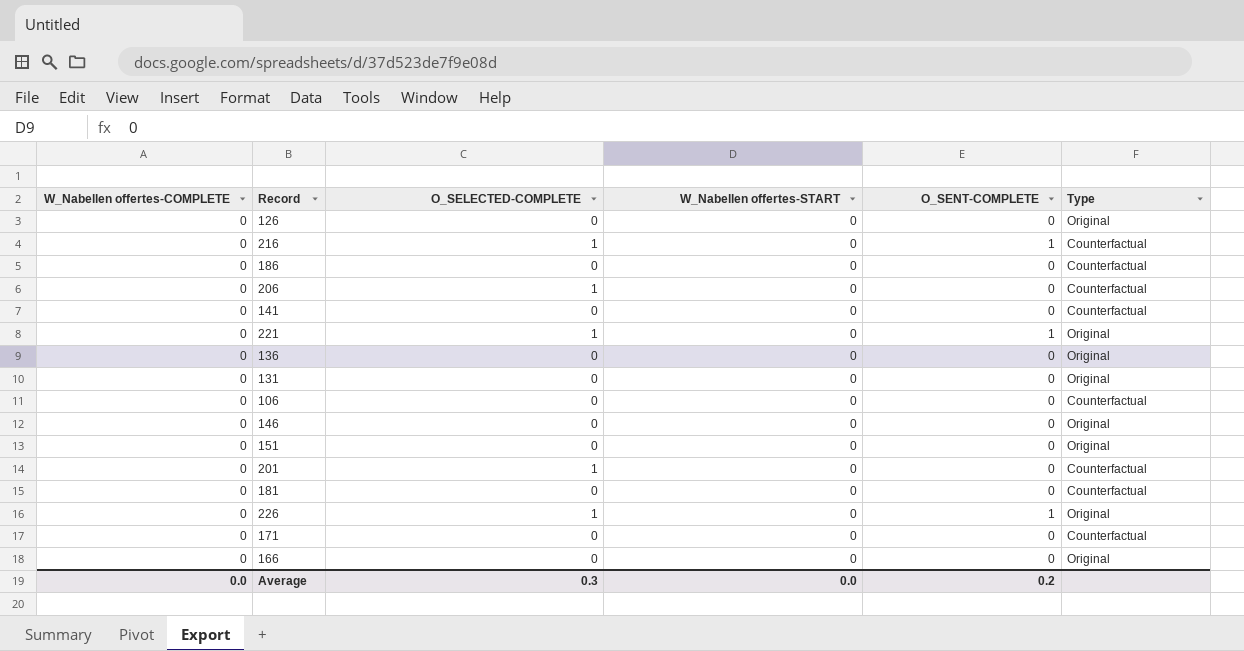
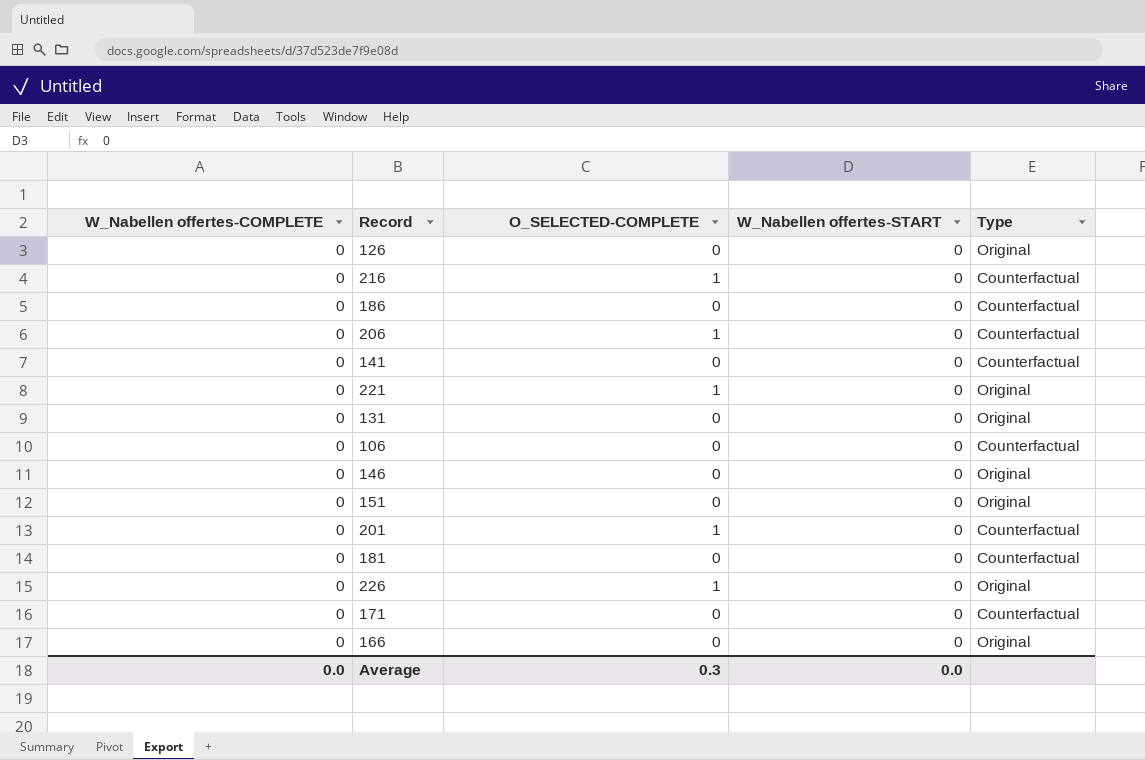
column O_SENT-COMPLETE | position: 5 -> none
row 136: 0 | 0 | 0 | 0 | Original -> none

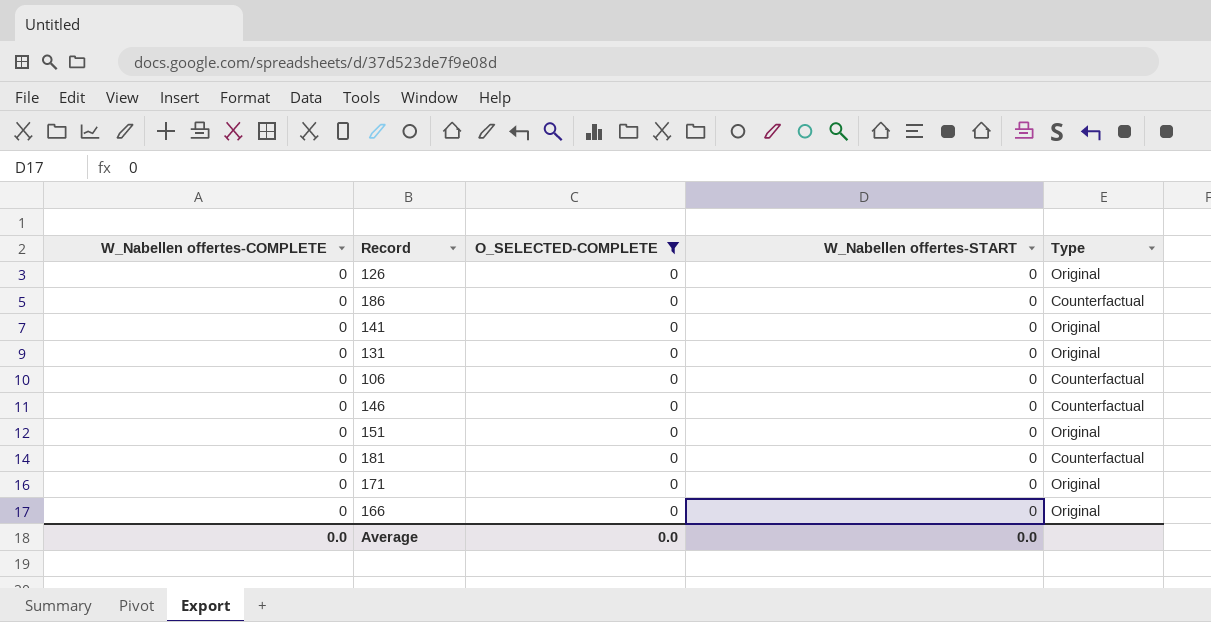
filter: none -> O_SELECTED-COMPLETE = 0
141 | Type: Counterfactual -> Original
146 | Type: Original -> Counterfactual
171 | Type: Counterfactual -> Original
Average | O_SELECTED-COMPLETE: 0.3 -> 0.0

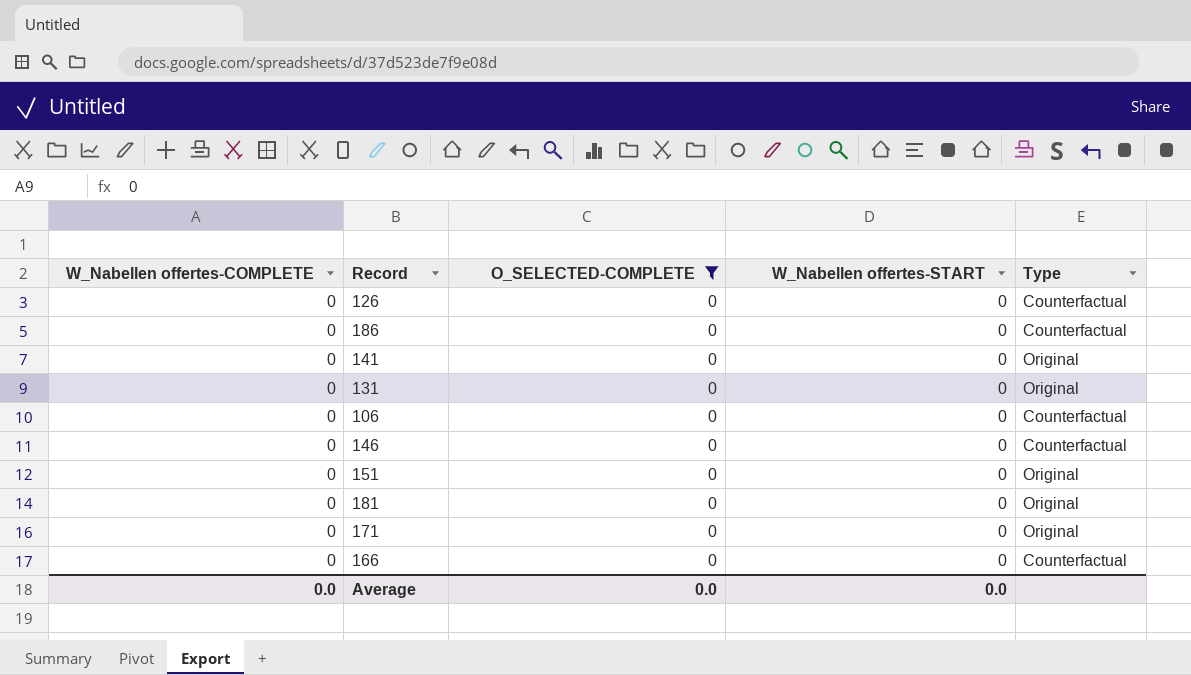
126 | Type: Original -> Counterfactual
181 | Type: Counterfactual -> Original
166 | Type: Original -> Counterfactual

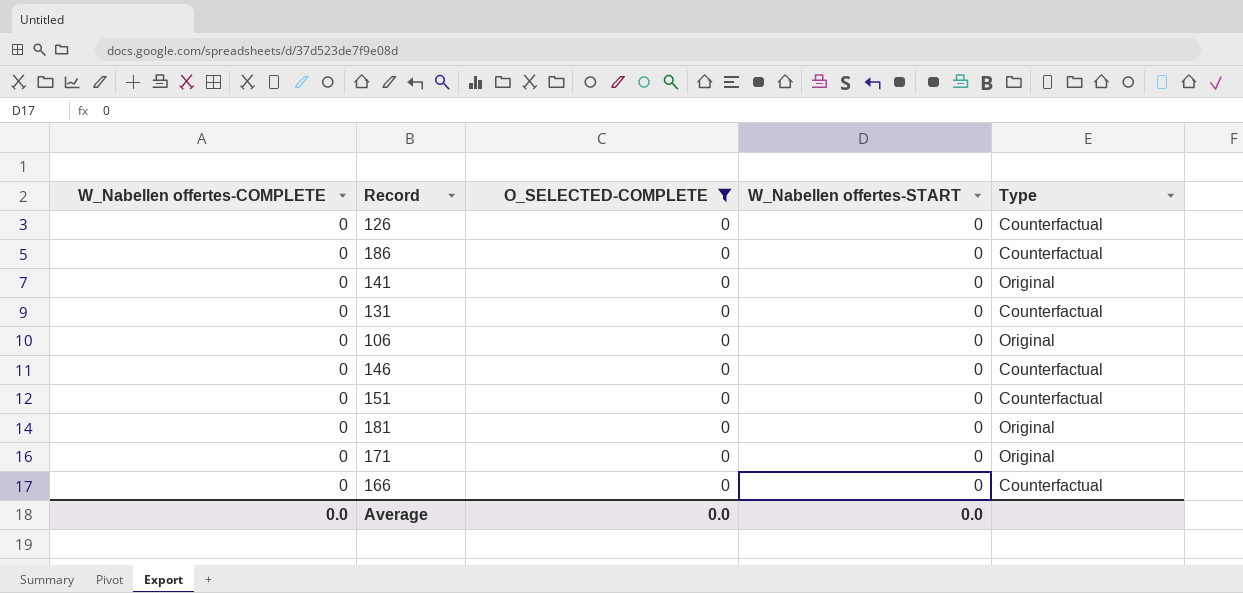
131 | Type: Original -> Counterfactual
106 | Type: Counterfactual -> Original
151 | Type: Original -> Counterfactual

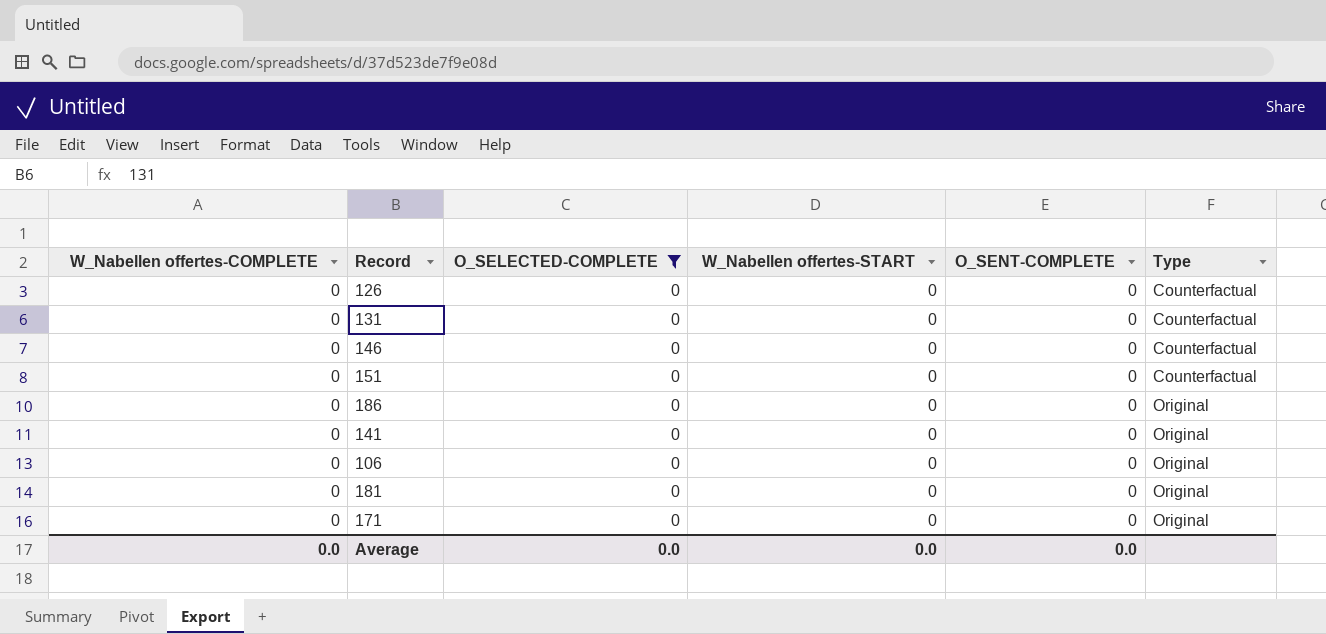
row order: none -> Type ascending
column O_SENT-COMPLETE | position: none -> 5
row 166: 0 | 0 | 0 | Counterfactual -> none
186 | Type: Counterfactual -> Original

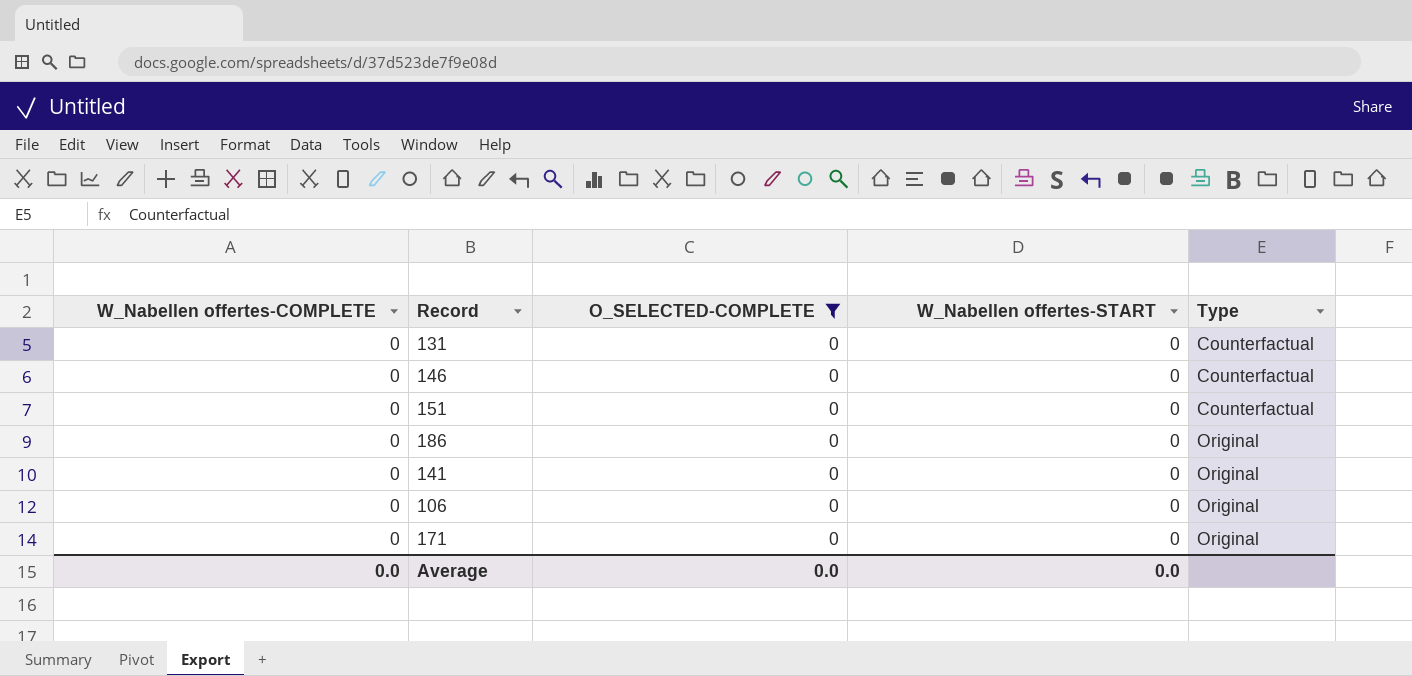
column O_SENT-COMPLETE | position: 5 -> none
row 126: 0 | 0 | 0 | 0 | Counterfactual -> none
row 181: 0 | 0 | 0 | 0 | Original -> none

